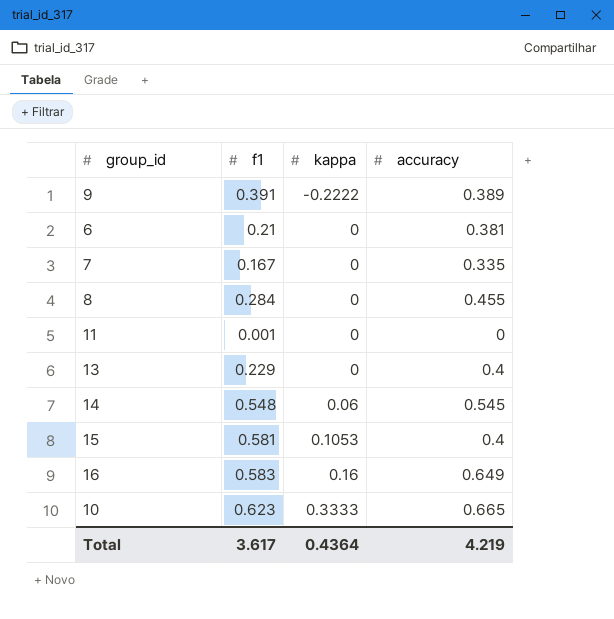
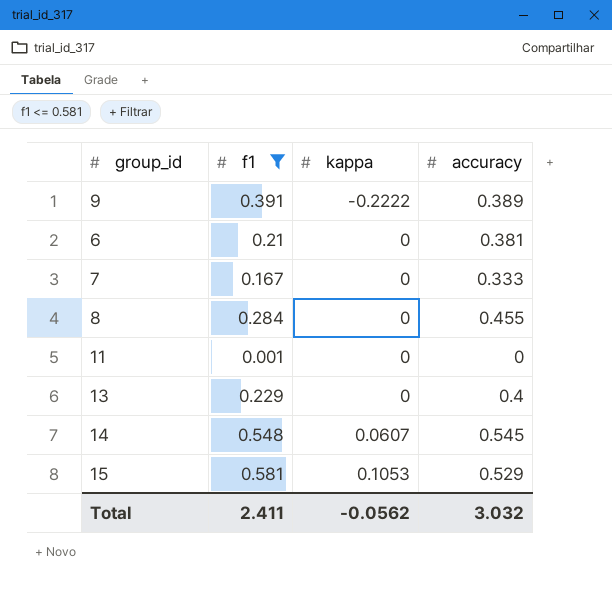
filter: none -> f1 <= 0.581
7 | accuracy: 0.335 -> 0.333
14 | kappa: 0.06 -> 0.0607
15 | accuracy: 0.4 -> 0.529
Total | f1: 3.617 -> 2.411
Total | kappa: 0.4364 -> -0.0562
Total | accuracy: 4.219 -> 3.032

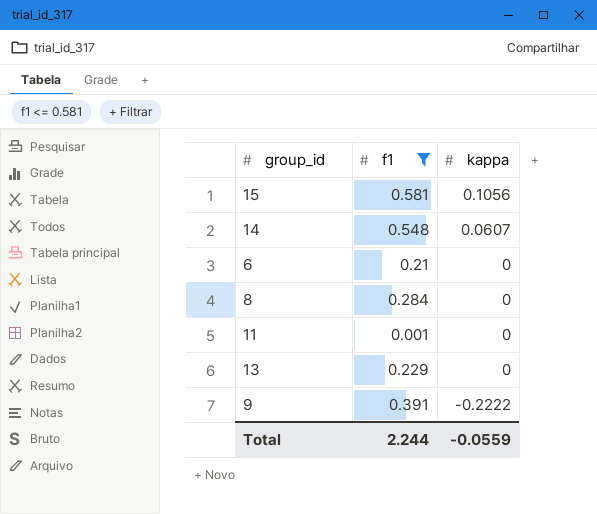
row order: kappa ascending -> kappa descending
column accuracy | position: 4 -> none
row 7: 0.167 | 0 | 0.333 -> none
15 | kappa: 0.1053 -> 0.1056
Total | f1: 2.411 -> 2.244
Total | kappa: -0.0562 -> -0.0559

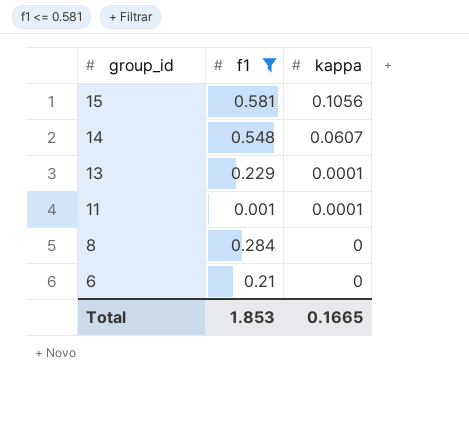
row order: kappa descending -> group_id descending
row 9: 0.391 | -0.2222 -> none
13 | kappa: 0 -> 0.0001
11 | kappa: 0 -> 0.0001
Total | f1: 2.244 -> 1.853
Total | kappa: -0.0559 -> 0.1665

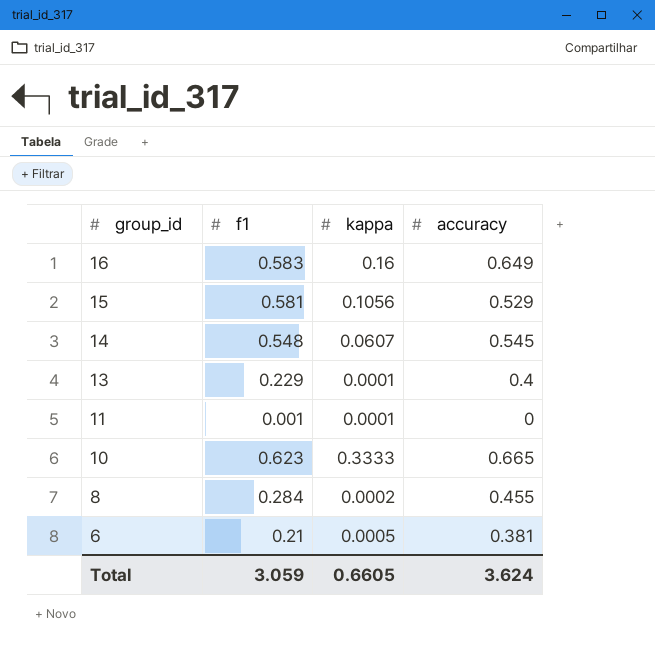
filter: f1 <= 0.581 -> none
column accuracy | position: none -> 4
8 | kappa: 0 -> 0.0002
6 | kappa: 0 -> 0.0005
Total | f1: 1.853 -> 3.059
Total | kappa: 0.1665 -> 0.6605

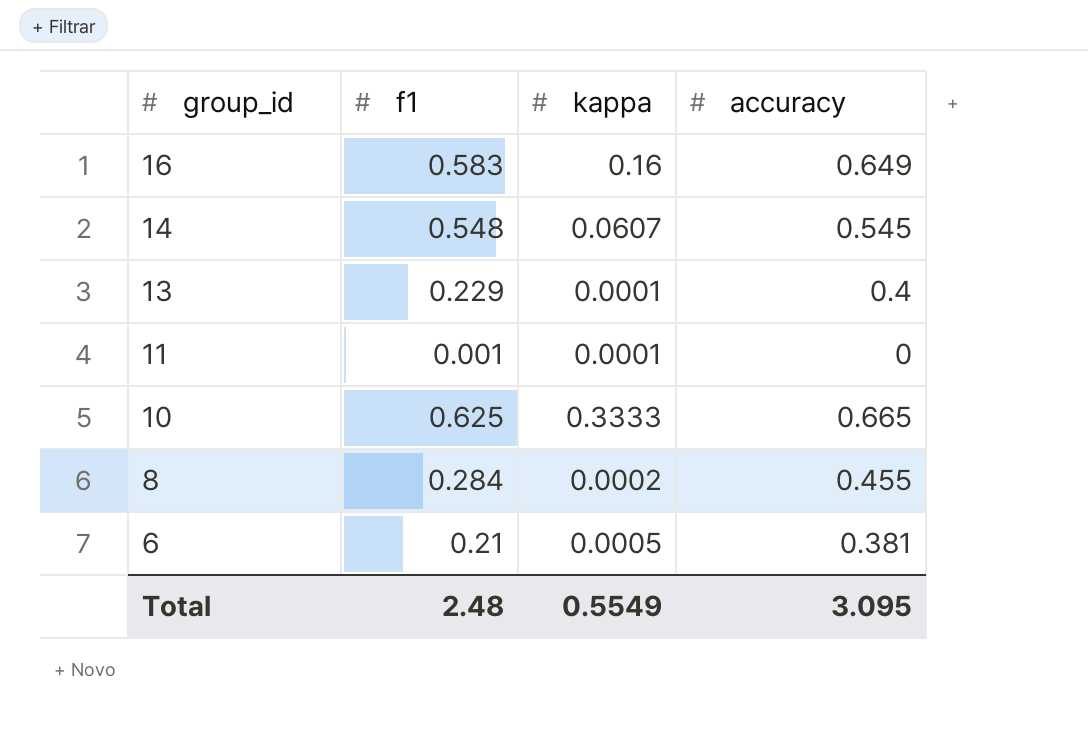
row 15: 0.581 | 0.1056 | 0.529 -> none
10 | f1: 0.623 -> 0.625
Total | f1: 3.059 -> 2.48
Total | kappa: 0.6605 -> 0.5549
Total | accuracy: 3.624 -> 3.095

